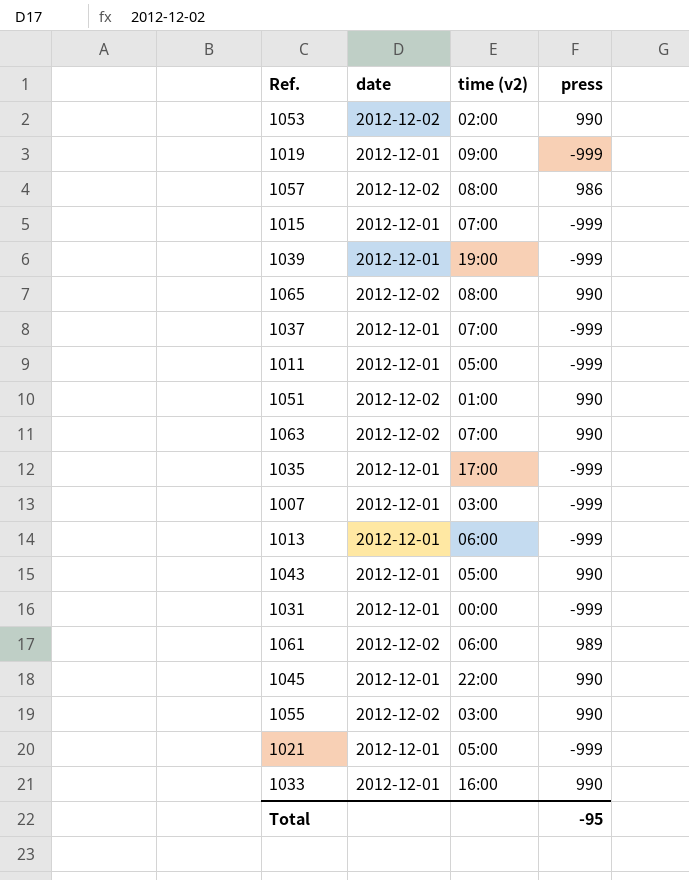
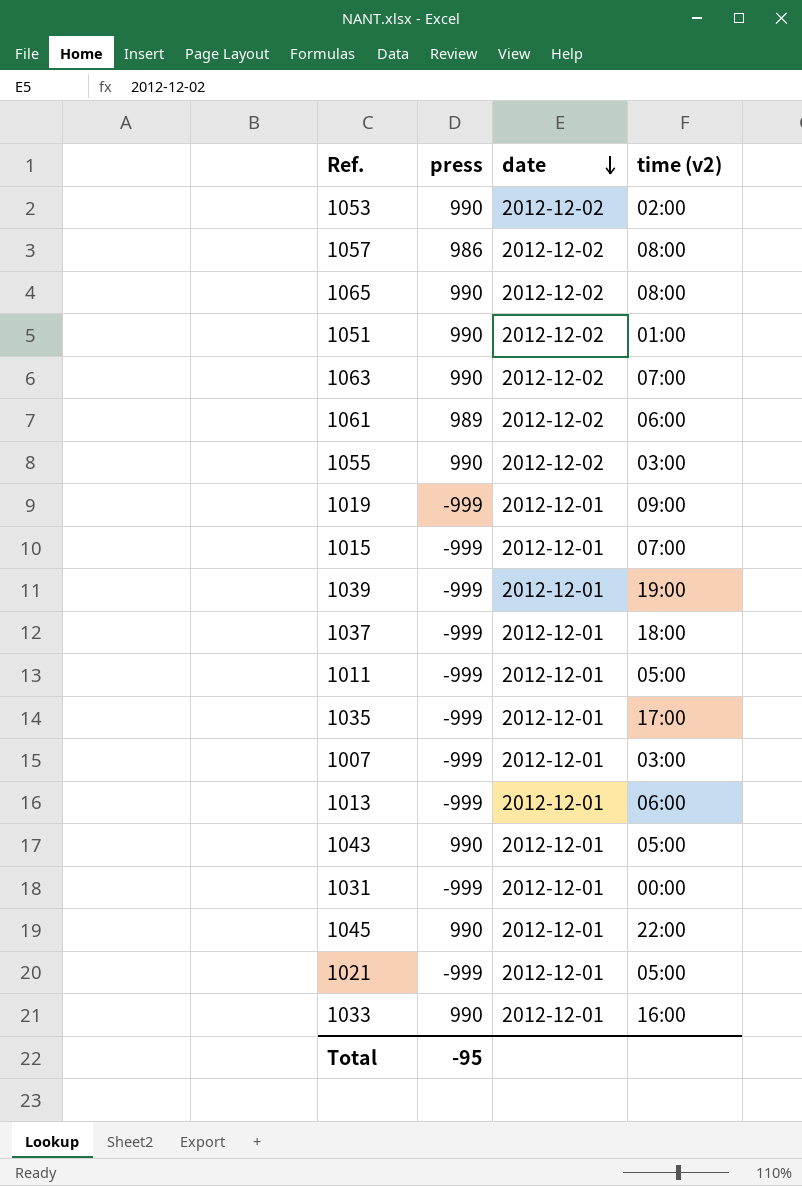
row order: none -> date descending
column press | position: 4 -> 2
1037 | time (v2): 07:00 -> 18:00

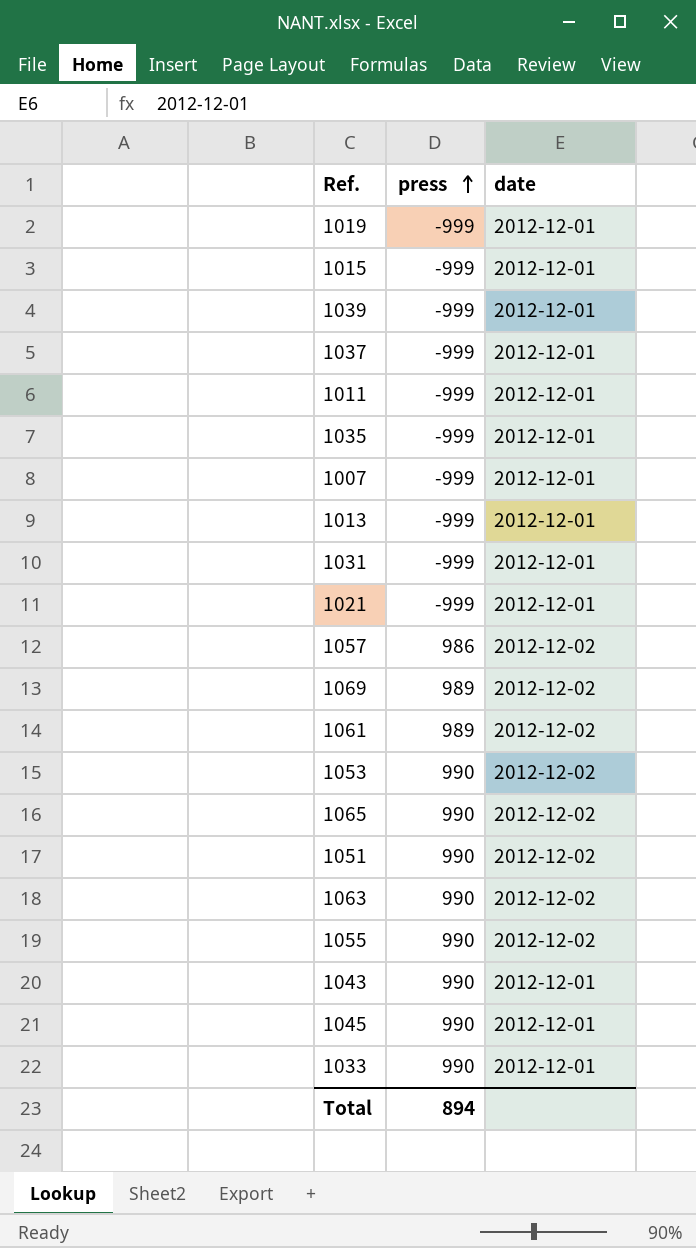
row order: date descending -> press ascending
column time (v2) | position: 4 -> none
row 1069: none -> 989 | 2012-12-02
Total | press: -95 -> 894

